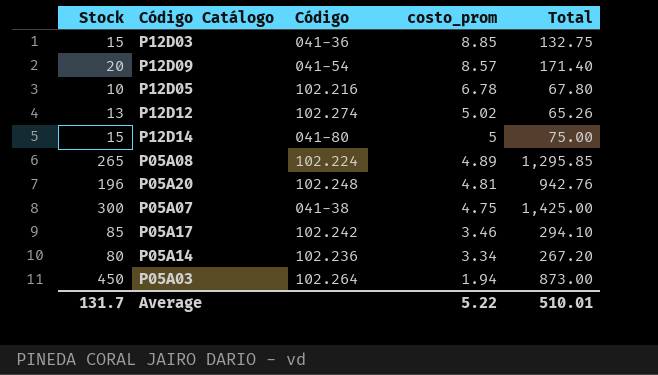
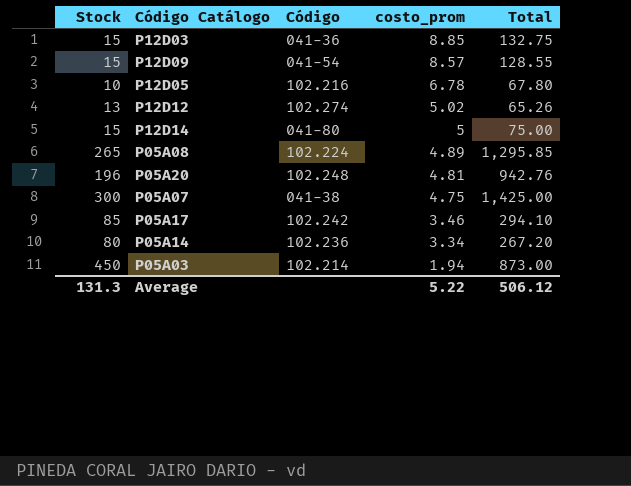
P12D09 | Stock: 20 -> 15
P12D09 | Total: 171.40 -> 128.55
P05A03 | Código: 102.264 -> 102.214
Average | Stock: 131.7 -> 131.3
Average | Total: 510.01 -> 506.12

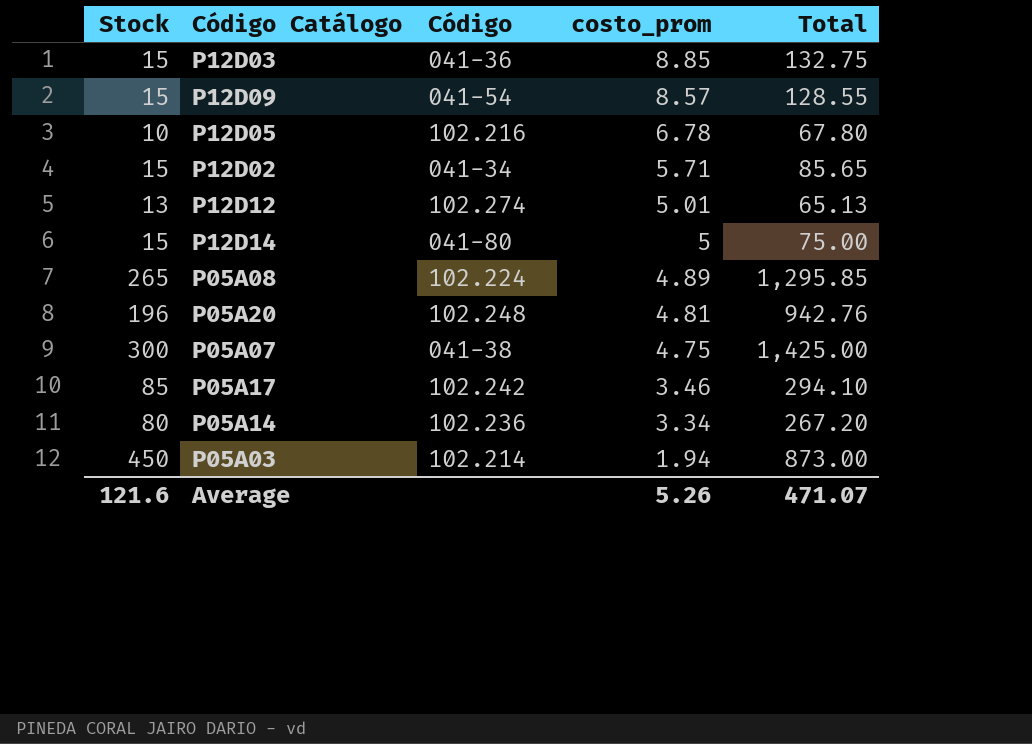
row P12D02: none -> 15 | 041-34 | 5.71 | 85.65
P12D12 | costo_prom: 5.02 -> 5.01
P12D12 | Total: 65.26 -> 65.13
Average | Stock: 131.3 -> 121.6
Average | costo_prom: 5.22 -> 5.26
Average | Total: 506.12 -> 471.07

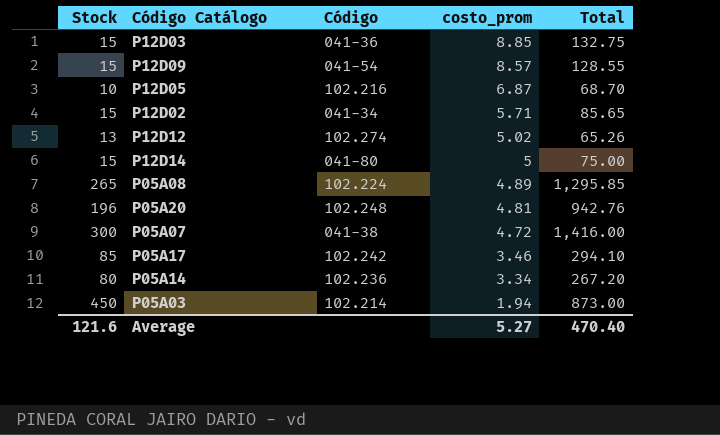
P12D05 | costo_prom: 6.78 -> 6.87
P12D05 | Total: 67.80 -> 68.70
P12D12 | costo_prom: 5.01 -> 5.02
P12D12 | Total: 65.13 -> 65.26
P05A07 | costo_prom: 4.75 -> 4.72
P05A07 | Total: 1,425.00 -> 1,416.00
Average | costo_prom: 5.26 -> 5.27
Average | Total: 471.07 -> 470.40

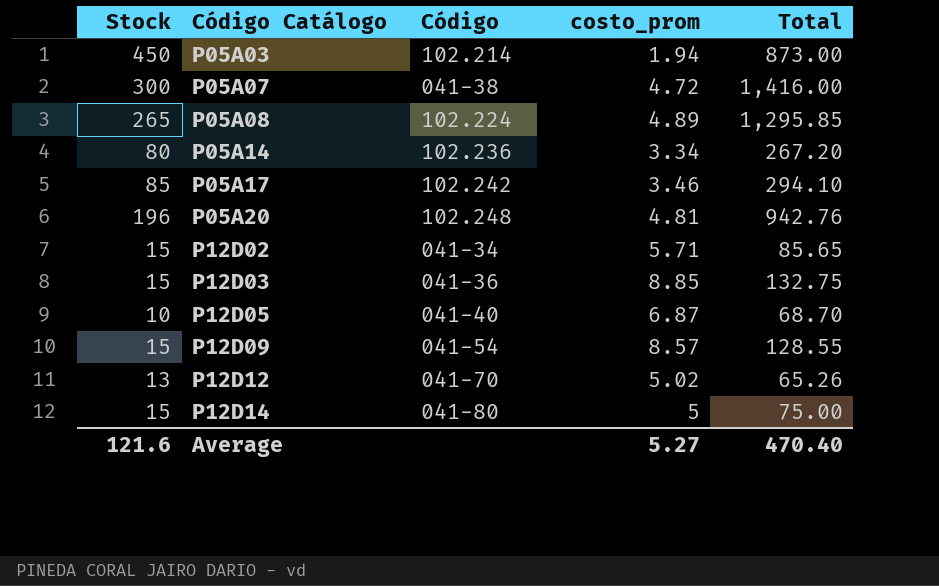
row order: costo_prom descending -> Código Catálogo ascending
P12D05 | Código: 102.216 -> 041-40
P12D12 | Código: 102.274 -> 041-70

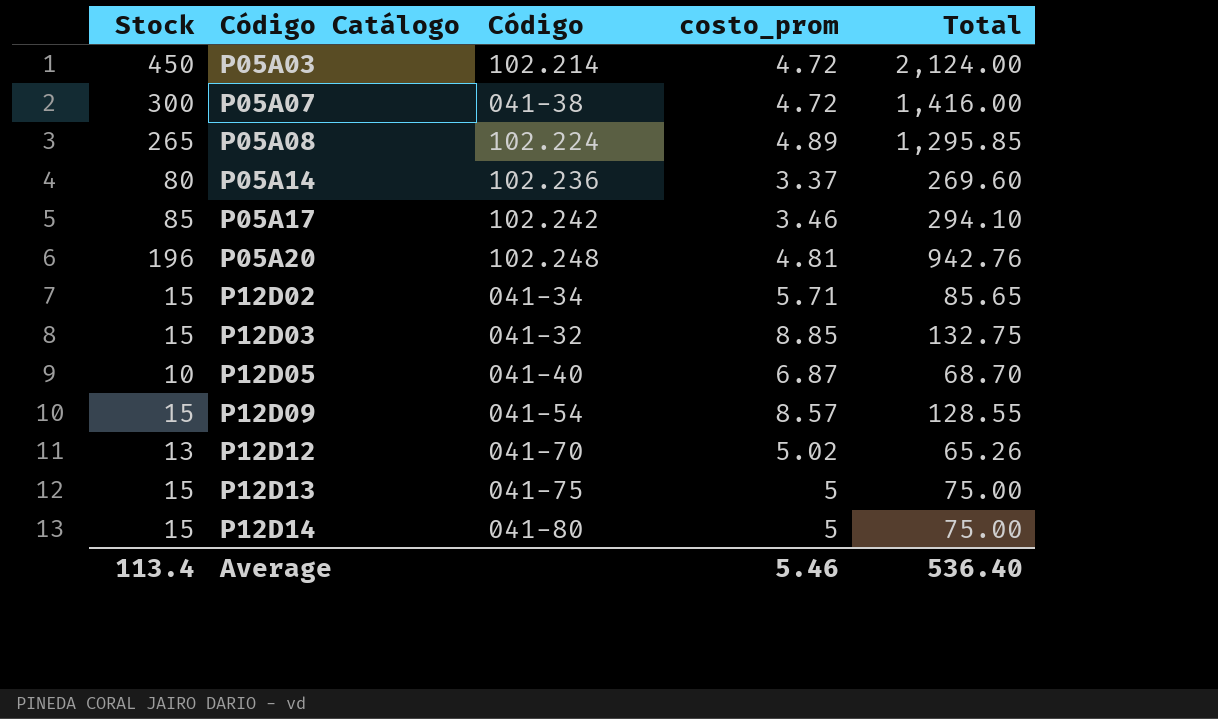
P05A03 | costo_prom: 1.94 -> 4.72
P05A03 | Total: 873.00 -> 2,124.00
P05A14 | costo_prom: 3.34 -> 3.37
P05A14 | Total: 267.20 -> 269.60
P12D03 | Código: 041-36 -> 041-32
row P12D13: none -> 15 | 041-75 | 5 | 75.00
Average | Stock: 121.6 -> 113.4
Average | costo_prom: 5.27 -> 5.46
Average | Total: 470.40 -> 536.40

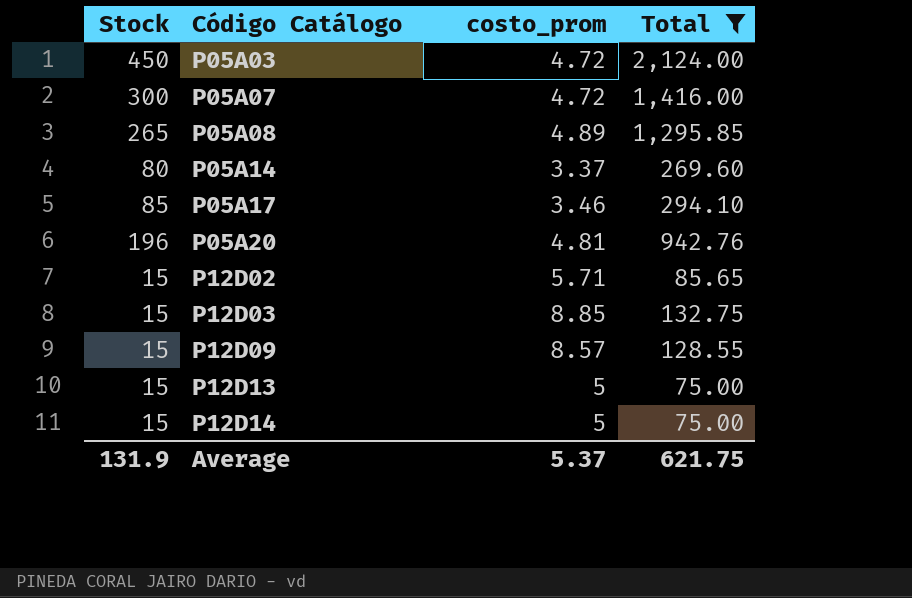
filter: none -> Total >= 75.00
column Código | position: 3 -> none
Average | Stock: 113.4 -> 131.9
Average | costo_prom: 5.46 -> 5.37
Average | Total: 536.40 -> 621.75

